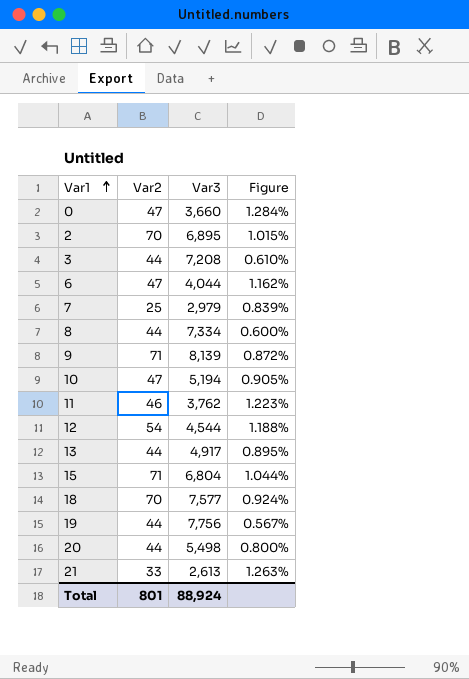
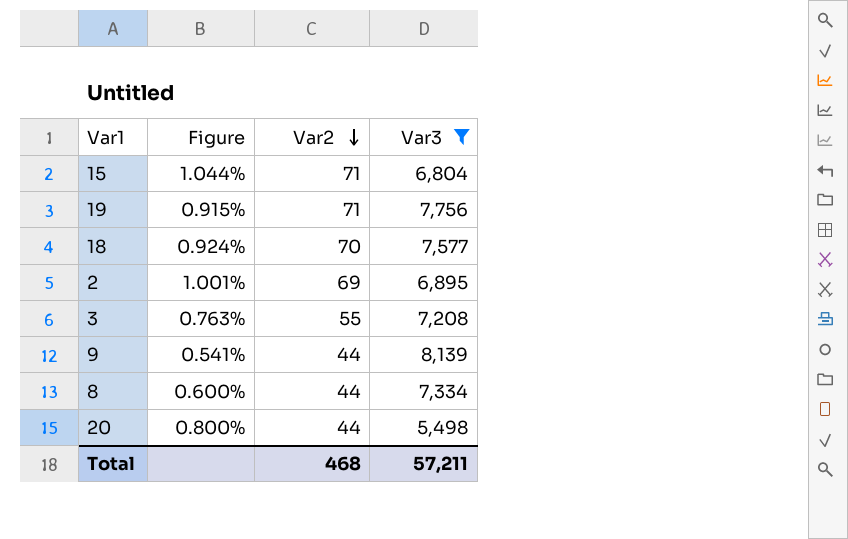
filter: none -> Var3 >= 5,498
row order: Var1 ascending -> Var2 descending
column Figure | position: 4 -> 2
19 | Figure: 0.567% -> 0.915%
19 | Var2: 44 -> 71
2 | Figure: 1.015% -> 1.001%
2 | Var2: 70 -> 69
3 | Figure: 0.610% -> 0.763%
3 | Var2: 44 -> 55
9 | Figure: 0.872% -> 0.541%
9 | Var2: 71 -> 44
Total | Var2: 801 -> 468
Total | Var3: 88,924 -> 57,211

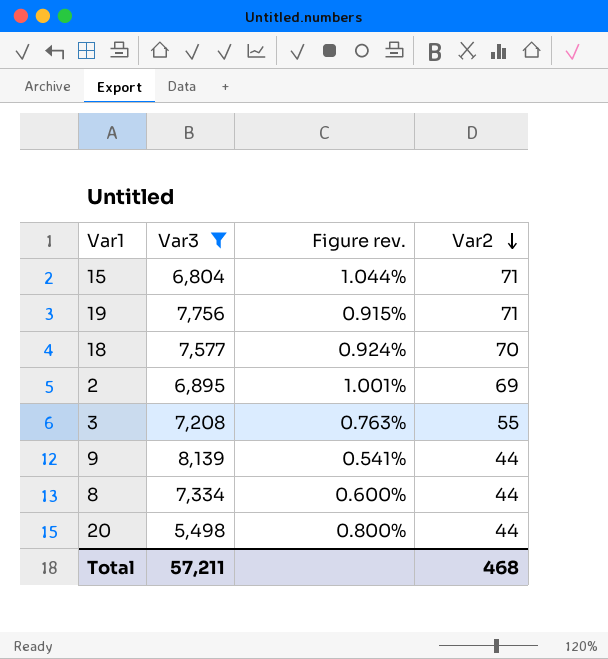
column Var3 | position: 4 -> 2
column name: Figure -> Figure rev.

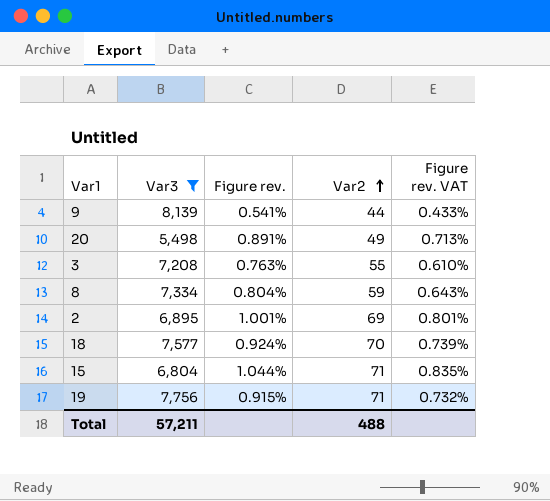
row order: Var2 descending -> Var2 ascending
column Figure rev. VAT | formula: none -> [Figure rev.] * 0.8
20 | Figure rev.: 0.800% -> 0.891%
20 | Var2: 44 -> 49
8 | Figure rev.: 0.600% -> 0.804%
8 | Var2: 44 -> 59
Total | Var2: 468 -> 488

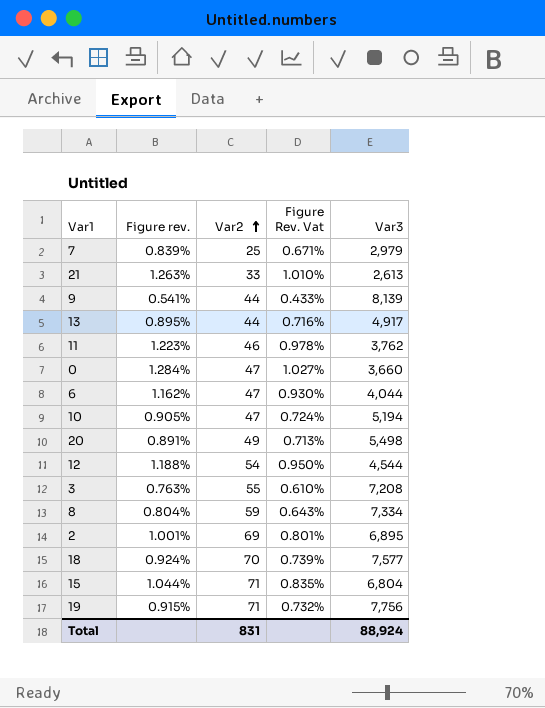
filter: Var3 >= 5,498 -> none
column name: Figure rev. VAT -> Figure Rev. Vat
column Var3 | position: 2 -> 5
Total | Var2: 488 -> 831
Total | Var3: 57,211 -> 88,924

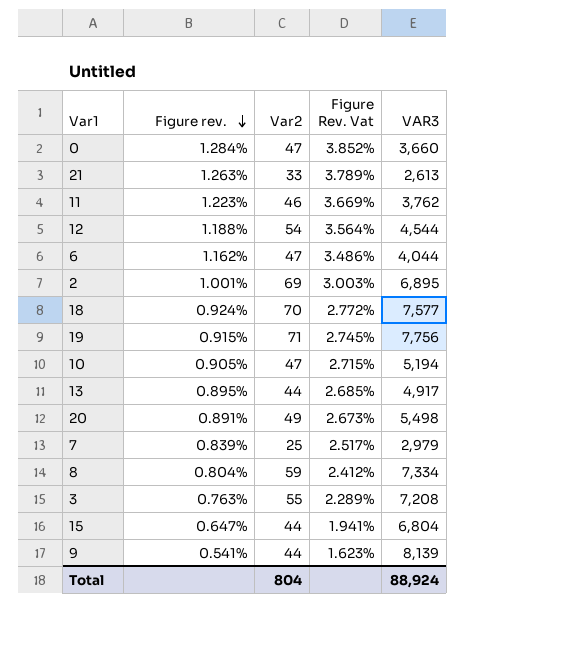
row order: Var2 ascending -> Figure rev. descending
column Figure Rev. Vat | formula: [Figure rev.] * 0.8 -> [Figure rev.] * 3
column name: Var3 -> VAR3
15 | Figure rev.: 1.044% -> 0.647%
15 | Var2: 71 -> 44
Total | Var2: 831 -> 804

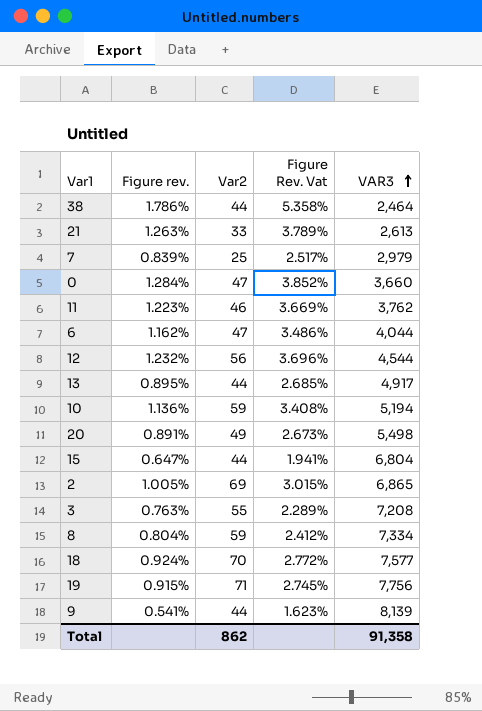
row order: Figure rev. descending -> VAR3 ascending
row 38: none -> 1.786% | 44 | 5.358% | 2,464
12 | Figure rev.: 1.188% -> 1.232%
12 | Var2: 54 -> 56
12 | Figure Rev. Vat: 3.564% -> 3.696%
10 | Figure rev.: 0.905% -> 1.136%
10 | Var2: 47 -> 59
10 | Figure Rev. Vat: 2.715% -> 3.408%
2 | Figure rev.: 1.001% -> 1.005%
2 | Figure Rev. Vat: 3.003% -> 3.015%
2 | VAR3: 6,895 -> 6,865
Total | Var2: 804 -> 862
Total | VAR3: 88,924 -> 91,358

